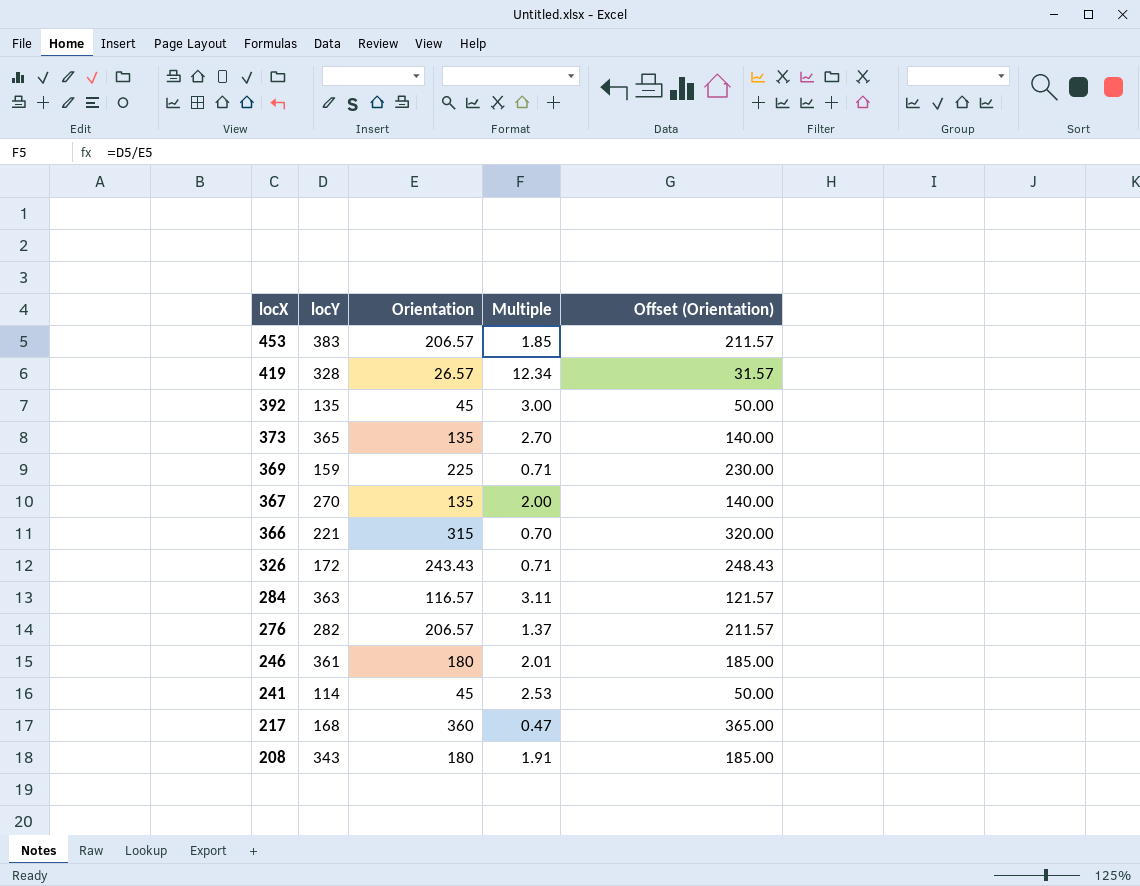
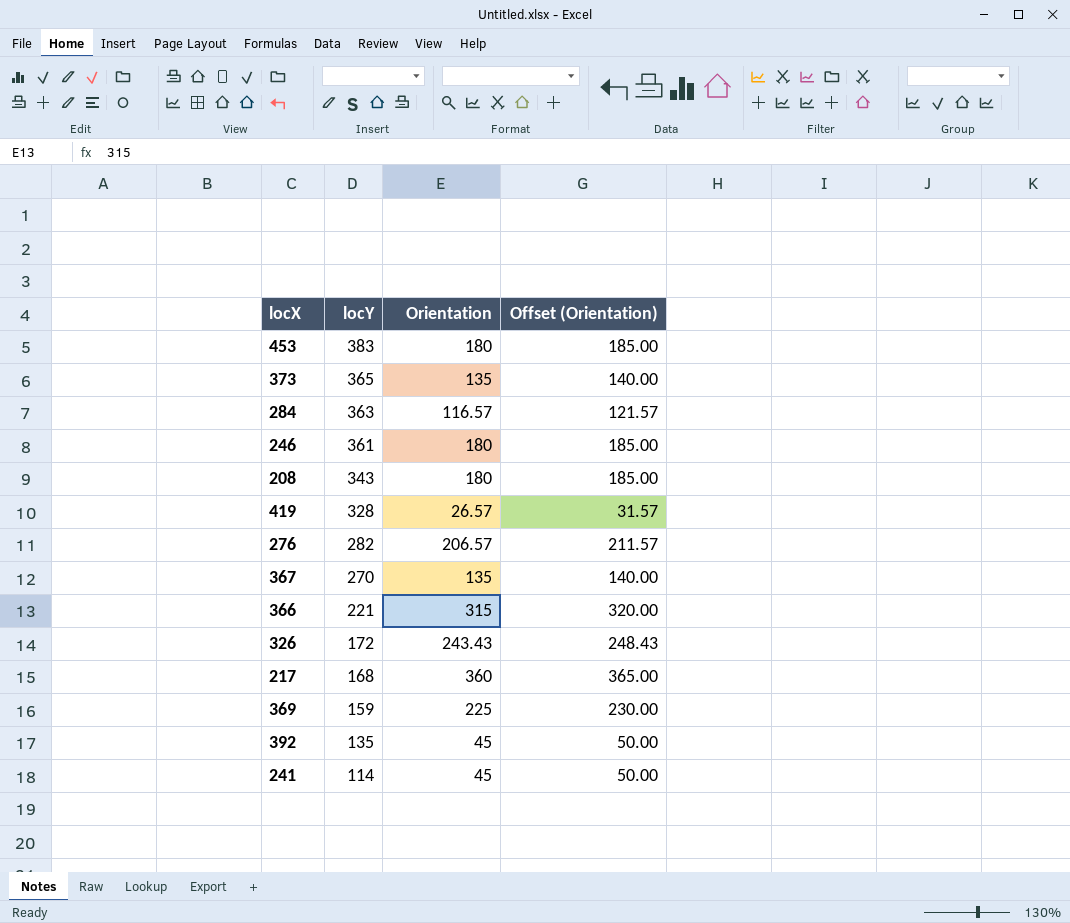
row order: locX descending -> locY descending
column Multiple | formula: [locY] / [Orientation] -> none
453 | Orientation: 206.57 -> 180
453 | Offset (Orientation): 211.57 -> 185.00

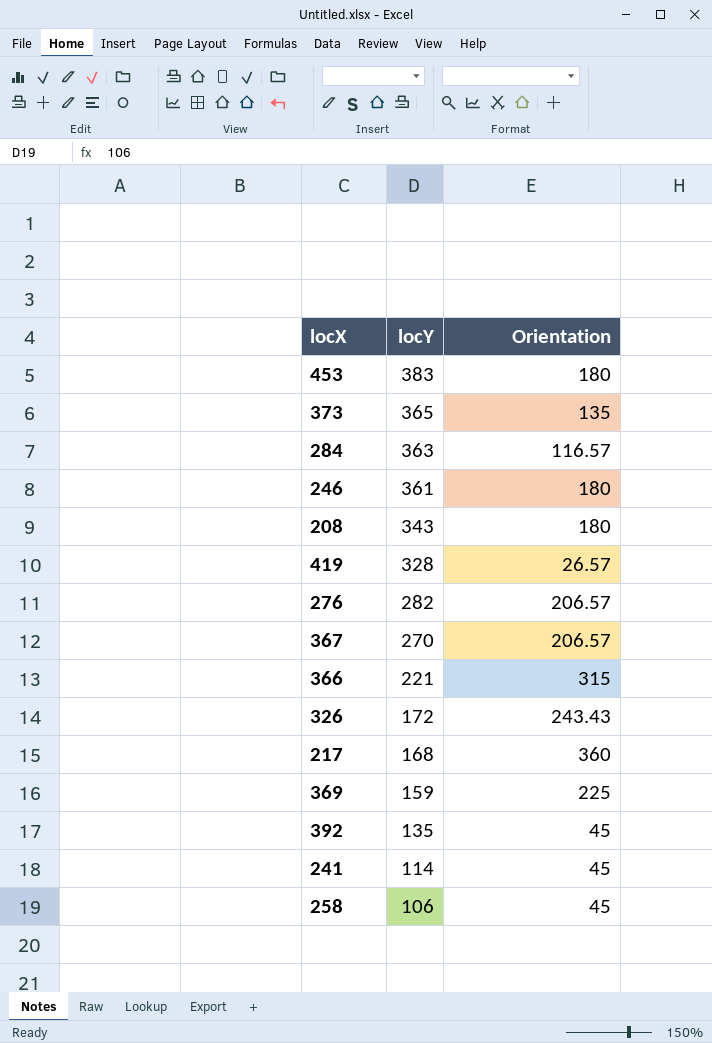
column Offset (Orientation) | formula: [Orientation] + 5 -> none
367 | Orientation: 135 -> 206.57
row 258: none -> 106 | 45

